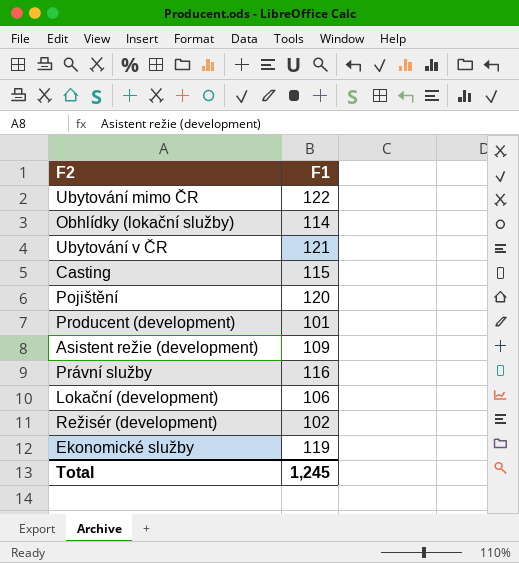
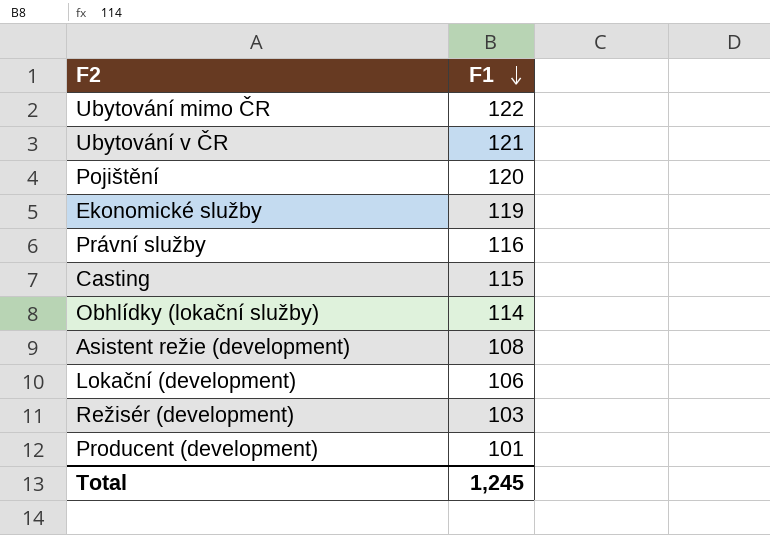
row order: none -> F1 descending
Asistent režie (development) | F1: 109 -> 108
Režisér (development) | F1: 102 -> 103

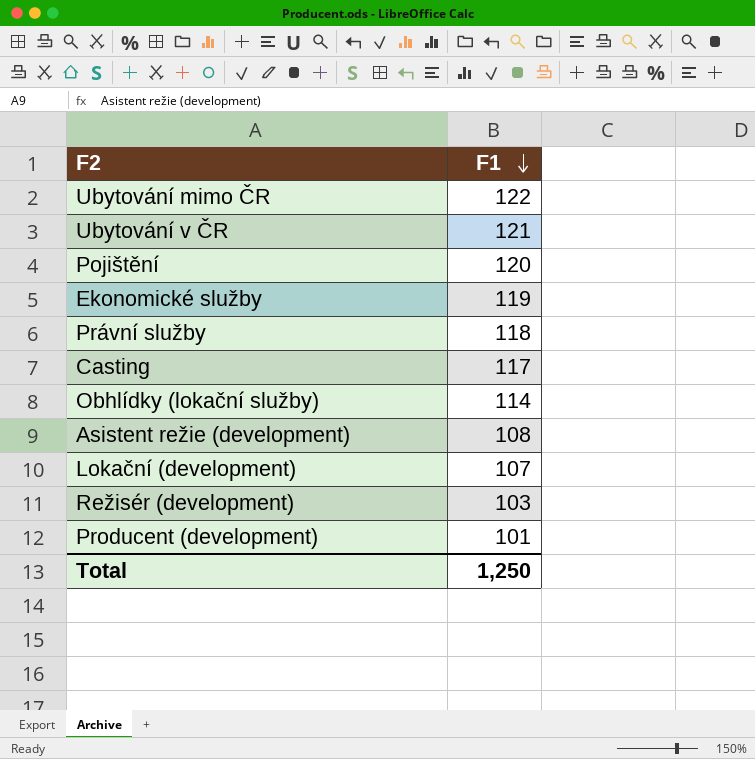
Právní služby | F1: 116 -> 118
Casting | F1: 115 -> 117
Lokační (development) | F1: 106 -> 107
Total | F1: 1,245 -> 1,250

